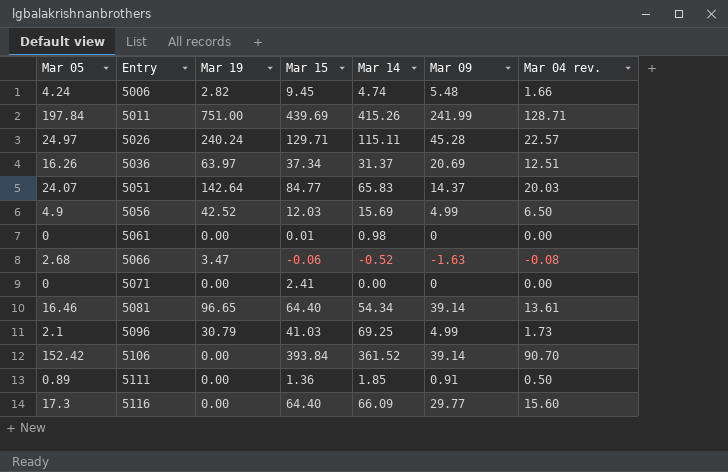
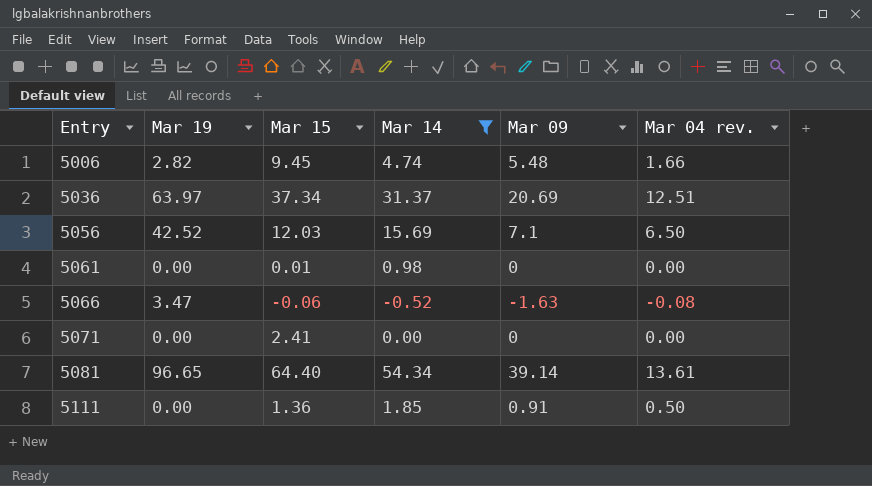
filter: none -> Mar 14 <= 54.34
column Mar 05 | position: 1 -> none
5056 | Mar 09: 4.99 -> 7.1

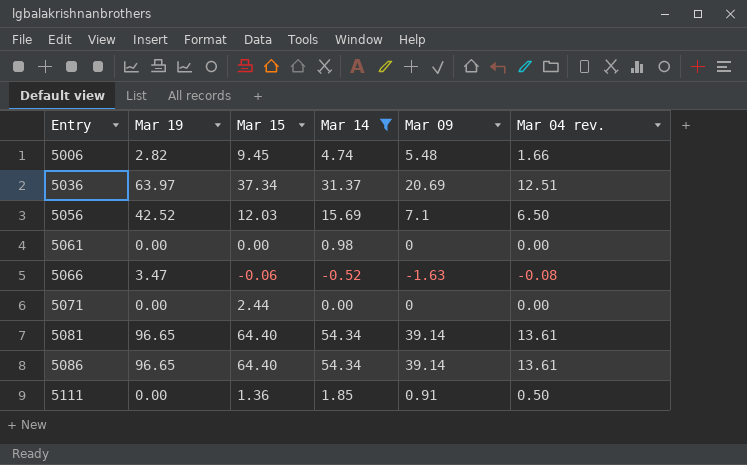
5061 | Mar 15: 0.01 -> 0.00
5071 | Mar 15: 2.41 -> 2.44
row 5086: none -> 96.65 | 64.40 | 54.34 | 39.14 | 13.61

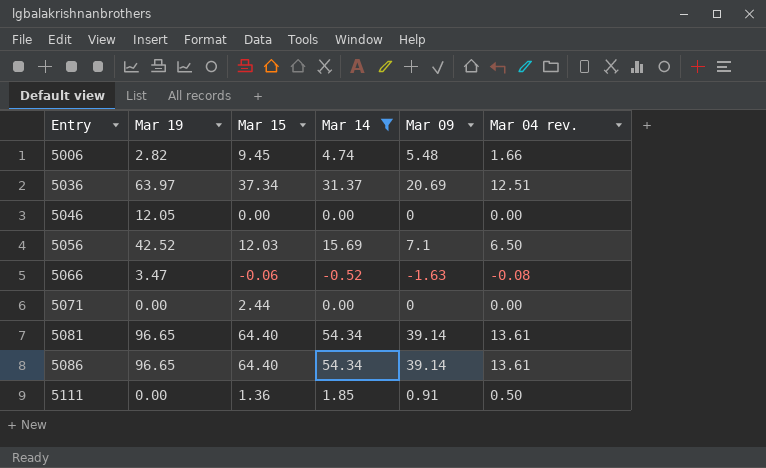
row 5061: 0.00 | 0.00 | 0.98 | 0 | 0.00 -> none
row 5046: none -> 12.05 | 0.00 | 0.00 | 0 | 0.00

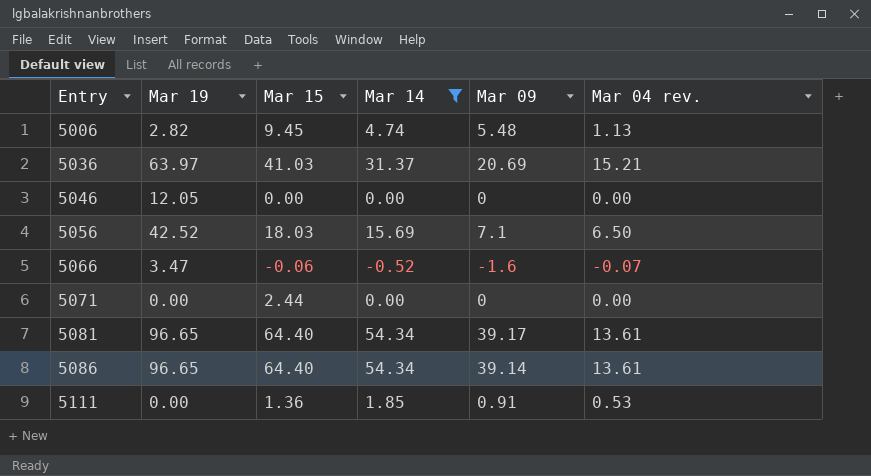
5006 | Mar 04 rev.: 1.66 -> 1.13
5036 | Mar 15: 37.34 -> 41.03
5036 | Mar 04 rev.: 12.51 -> 15.21
5056 | Mar 15: 12.03 -> 18.03
5066 | Mar 09: -1.63 -> -1.6
5066 | Mar 04 rev.: -0.08 -> -0.07
5081 | Mar 09: 39.14 -> 39.17
5111 | Mar 04 rev.: 0.50 -> 0.53

